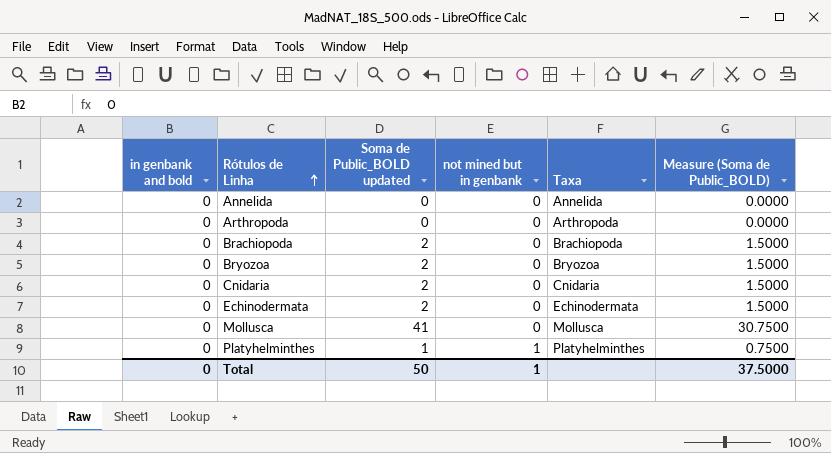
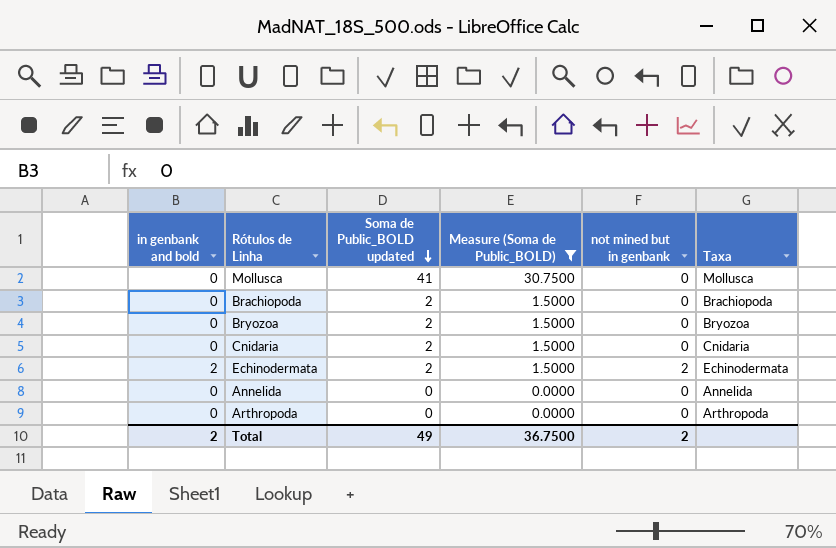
filter: none -> Measure (Soma de Public_BOLD) != 0.7500
row order: Rótulos de Linha ascending -> Soma de Public_BOLD updated descending
column Measure (Soma de Public_BOLD) | position: 6 -> 4
Echinodermata | in genbank and bold: 0 -> 2
Echinodermata | not mined but in genbank: 0 -> 2
Total | in genbank and bold: 0 -> 2
Total | Soma de Public_BOLD updated: 50 -> 49
Total | Measure (Soma de Public_BOLD): 37.5000 -> 36.7500
Total | not mined but in genbank: 1 -> 2

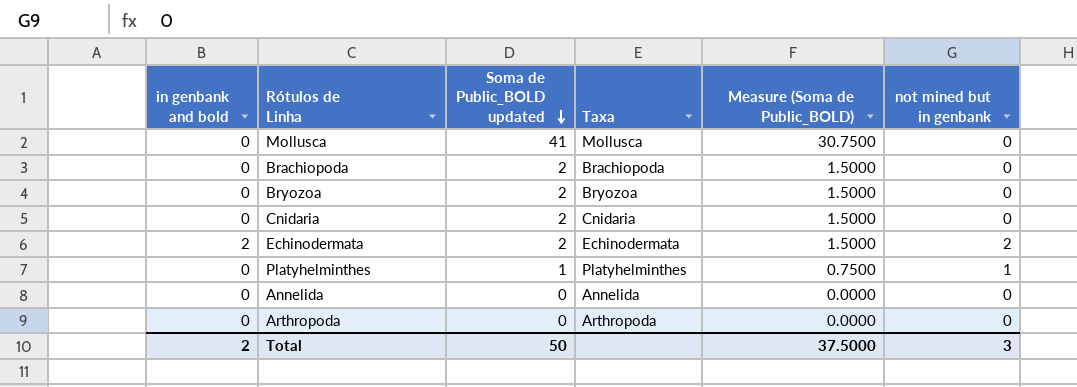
filter: Measure (Soma de Public_BOLD) != 0.7500 -> none
column Taxa | position: 6 -> 4
Total | Soma de Public_BOLD updated: 49 -> 50
Total | Measure (Soma de Public_BOLD): 36.7500 -> 37.5000
Total | not mined but in genbank: 2 -> 3

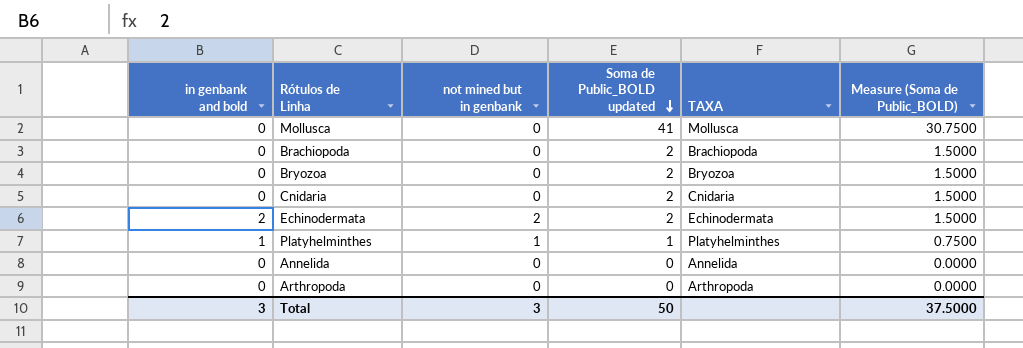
column not mined but in genbank | position: 6 -> 3
column name: Taxa -> TAXA
Platyhelminthes | in genbank and bold: 0 -> 1
Total | in genbank and bold: 2 -> 3

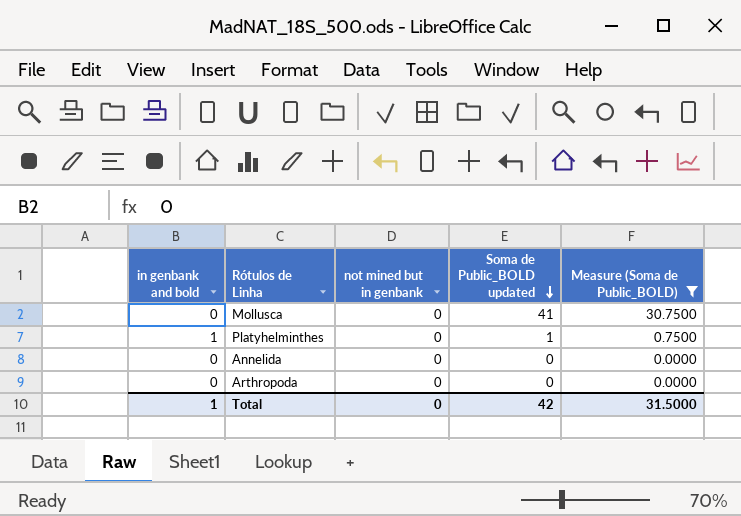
filter: none -> Measure (Soma de Public_BOLD) != 1.5000
column TAXA | position: 5 -> none
Platyhelminthes | not mined but in genbank: 1 -> 0
Total | in genbank and bold: 3 -> 1
Total | not mined but in genbank: 3 -> 0
Total | Soma de Public_BOLD updated: 50 -> 42
Total | Measure (Soma de Public_BOLD): 37.5000 -> 31.5000

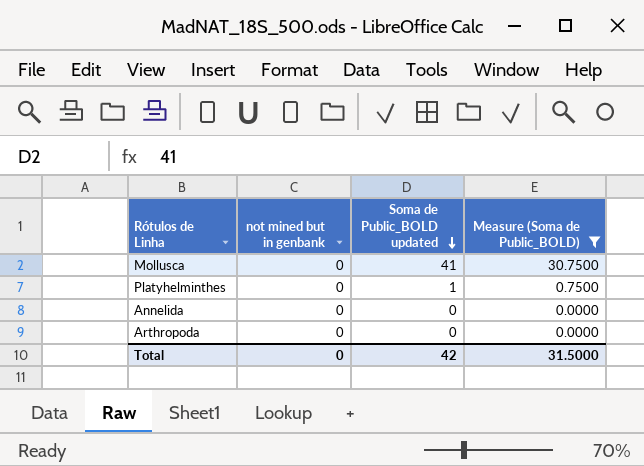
column in genbank and bold | position: 1 -> none

